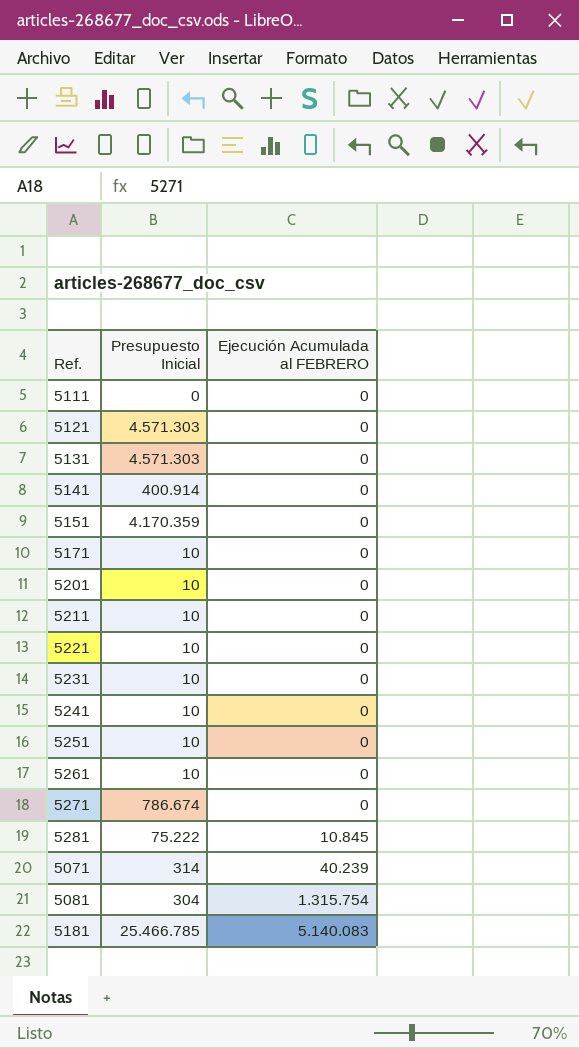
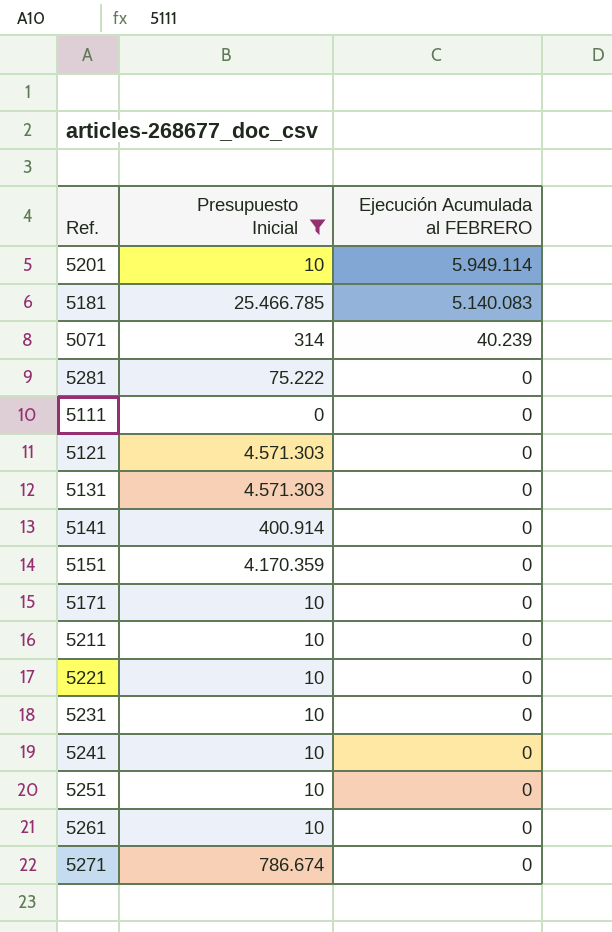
filter: none -> Presupuesto Inicial != 304
row order: Ejecución Acumulada al FEBRERO ascending -> Ejecución Acumulada al FEBRERO descending
5201 | Ejecución Acumulada al FEBRERO: 0 -> 5.949.114
5281 | Ejecución Acumulada al FEBRERO: 10.845 -> 0

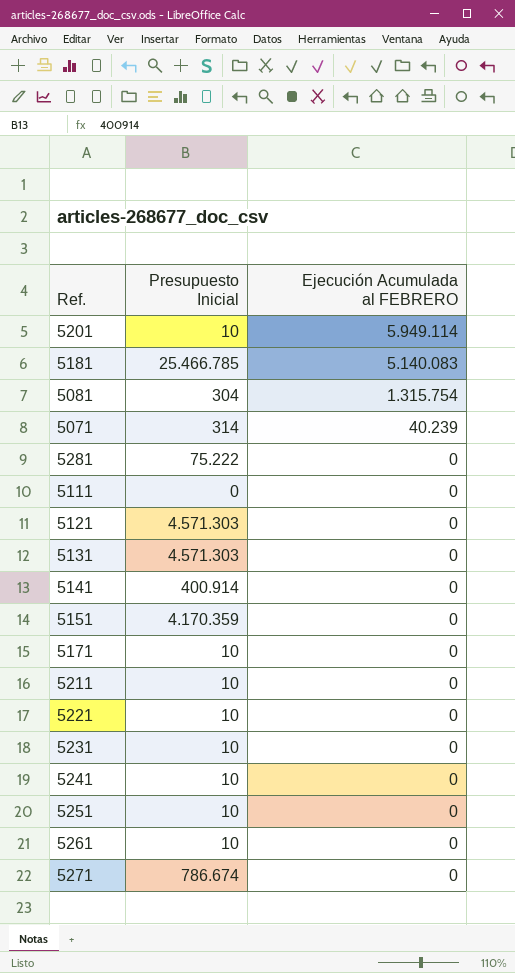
filter: Presupuesto Inicial != 304 -> none

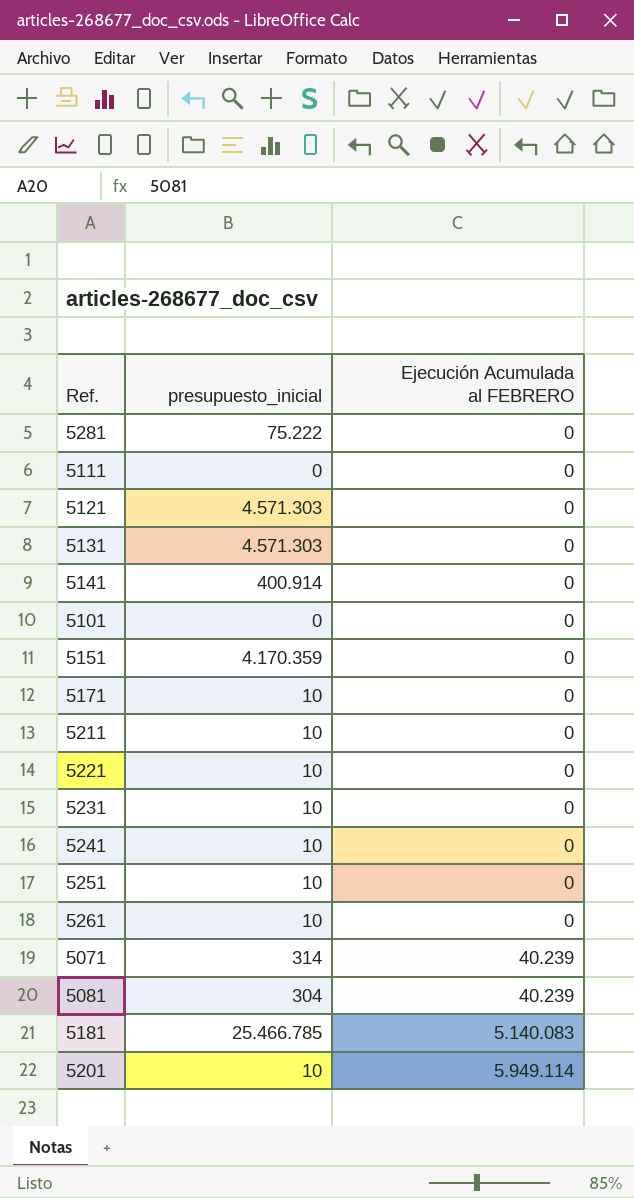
row order: Ejecución Acumulada al FEBRERO descending -> Ejecución Acumulada al FEBRERO ascending
column name: Presupuesto Inicial -> presupuesto_inicial
row 5271: 786.674 | 0 -> none
row 5101: none -> 0 | 0
5081 | Ejecución Acumulada al FEBRERO: 1.315.754 -> 40.239

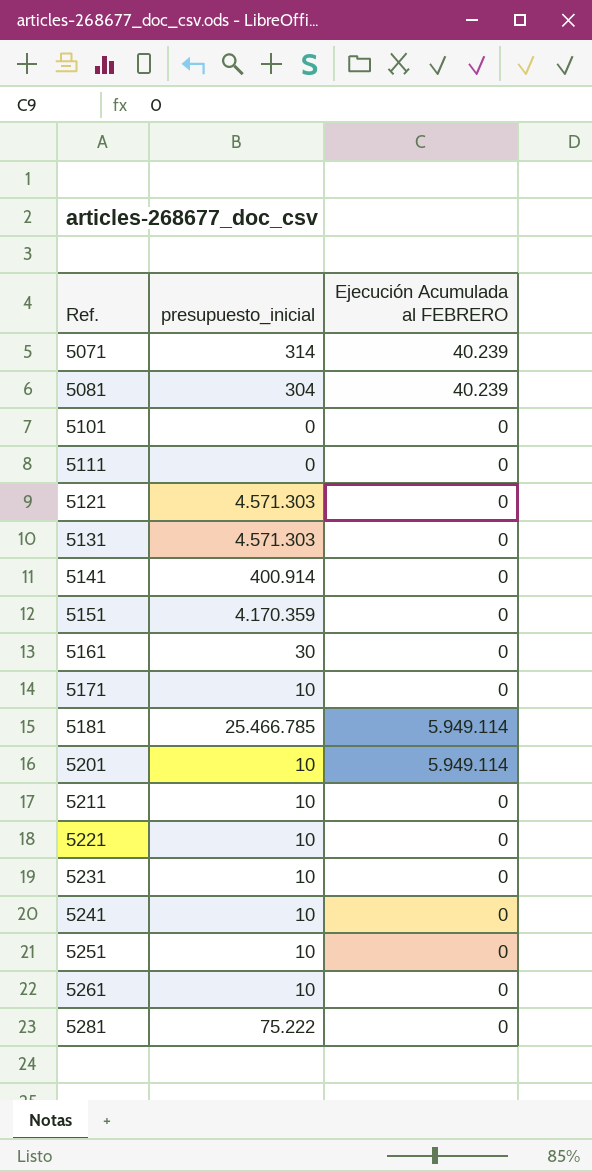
row order: Ejecución Acumulada al FEBRERO ascending -> Ref. ascending
row 5161: none -> 30 | 0
5181 | Ejecución Acumulada al FEBRERO: 5.140.083 -> 5.949.114

